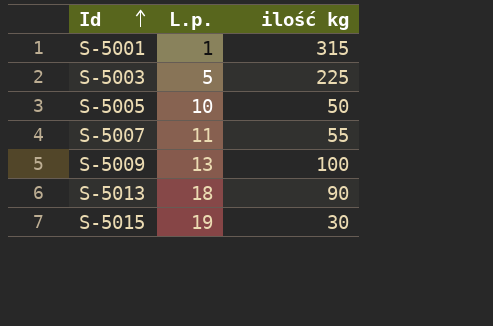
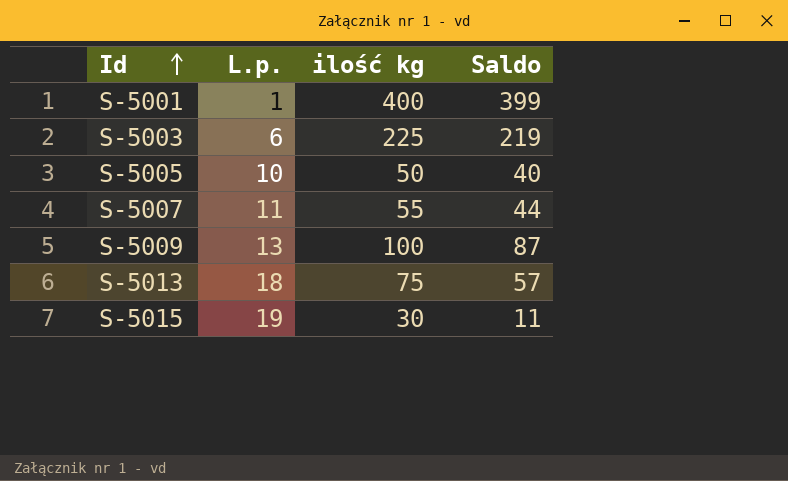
column Saldo | formula: none -> [ilość kg] - [L.p.]
S-5001 | ilość kg: 315 -> 400
S-5003 | L.p.: 5 -> 6
S-5013 | ilość kg: 90 -> 75

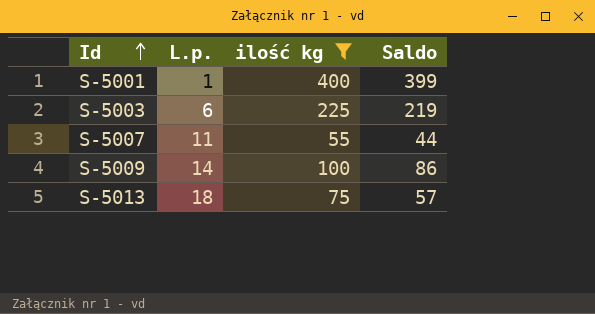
filter: none -> ilość kg >= 55
S-5009 | L.p.: 13 -> 14
S-5009 | Saldo: 87 -> 86

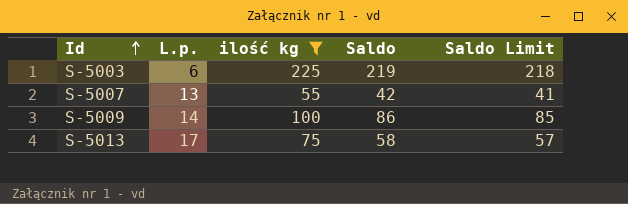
column Saldo Limit | formula: none -> [Saldo] - 1
row S-5001: 1 | 400 | 399 -> none
S-5007 | L.p.: 11 -> 13
S-5007 | Saldo: 44 -> 42
S-5013 | L.p.: 18 -> 17
S-5013 | Saldo: 57 -> 58

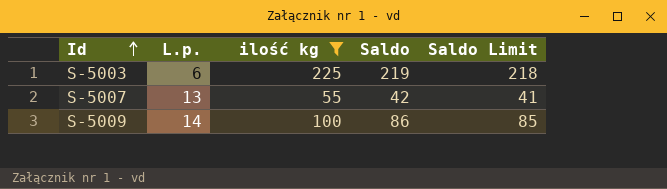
row S-5013: 17 | 75 | 58 | 57 -> none

